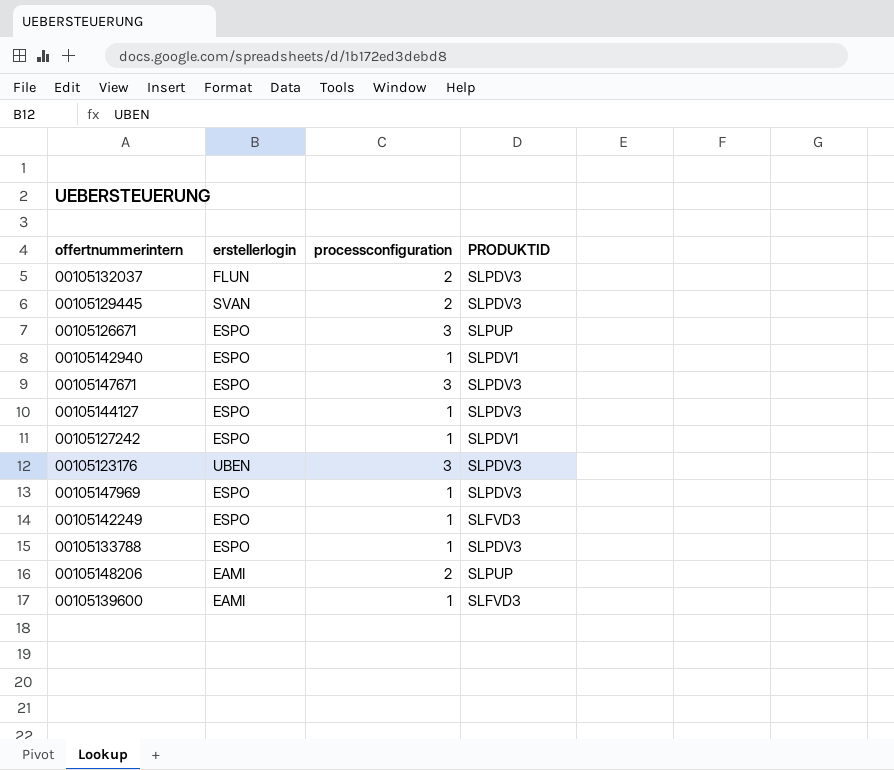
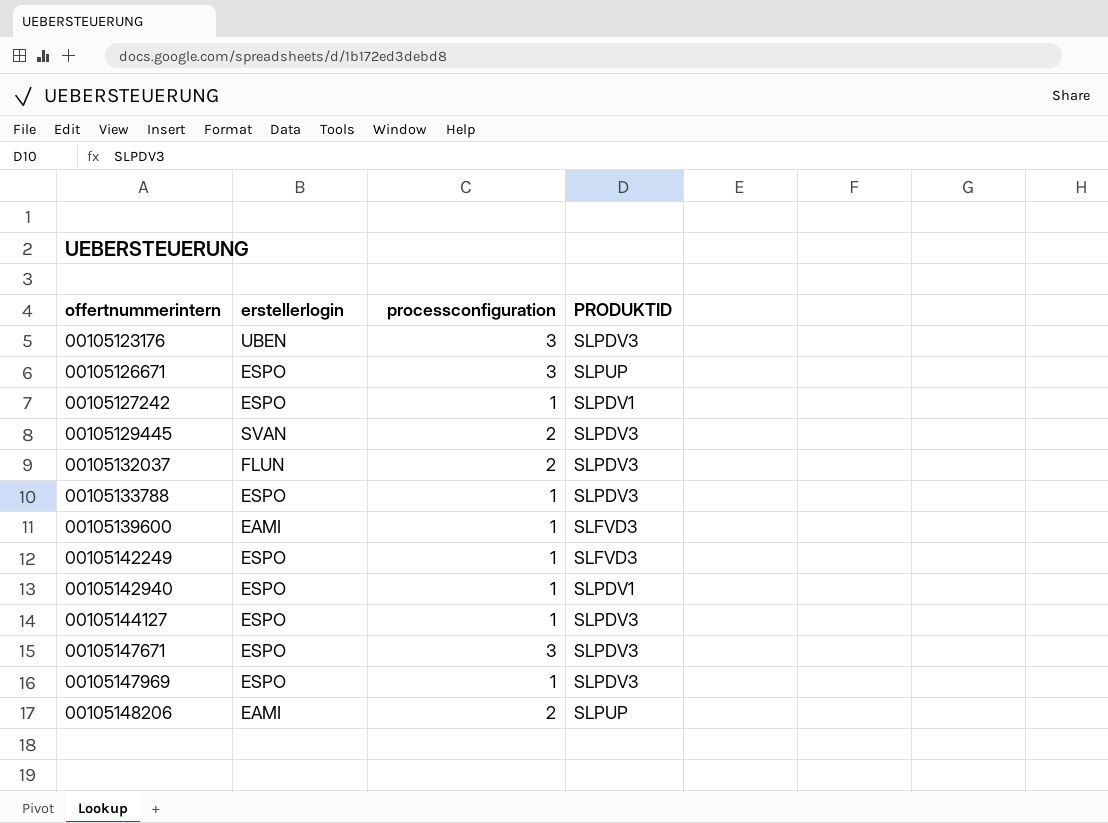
row order: none -> offertnummerintern ascending

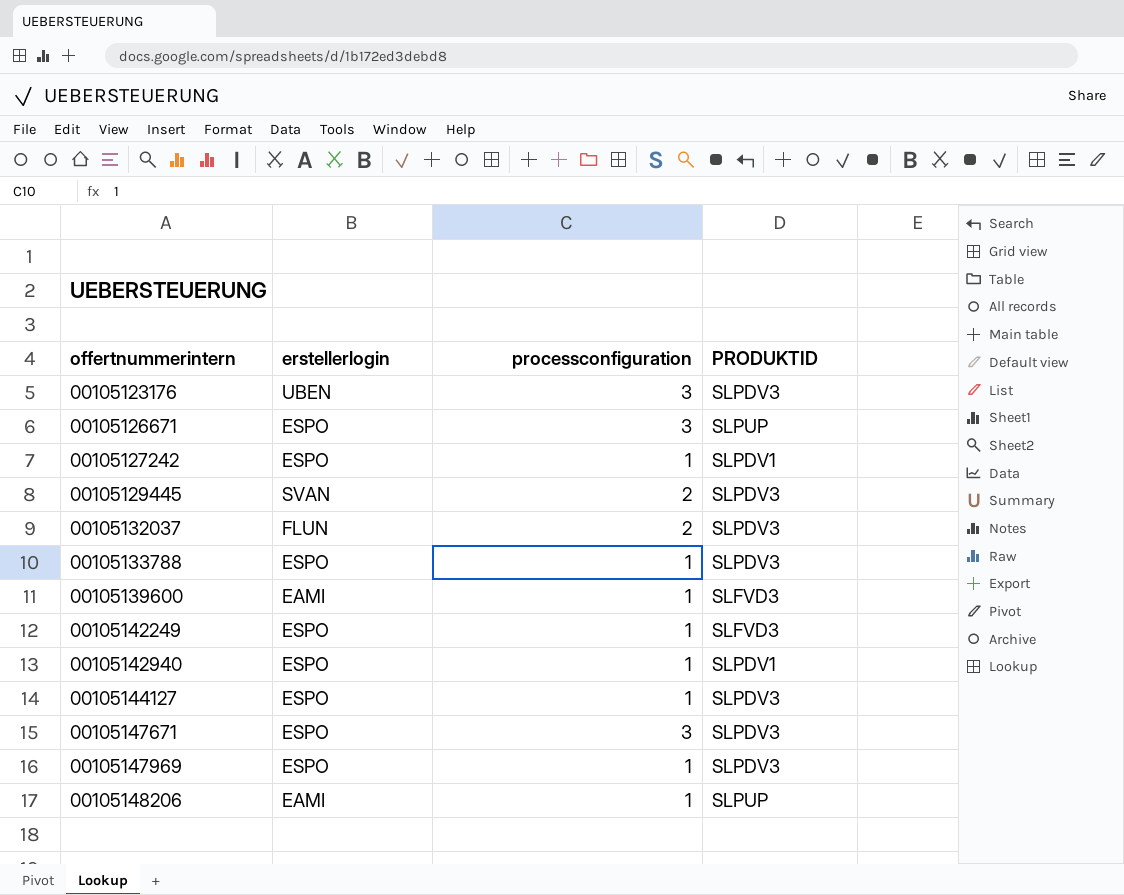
00105148206 | processconfiguration: 2 -> 1

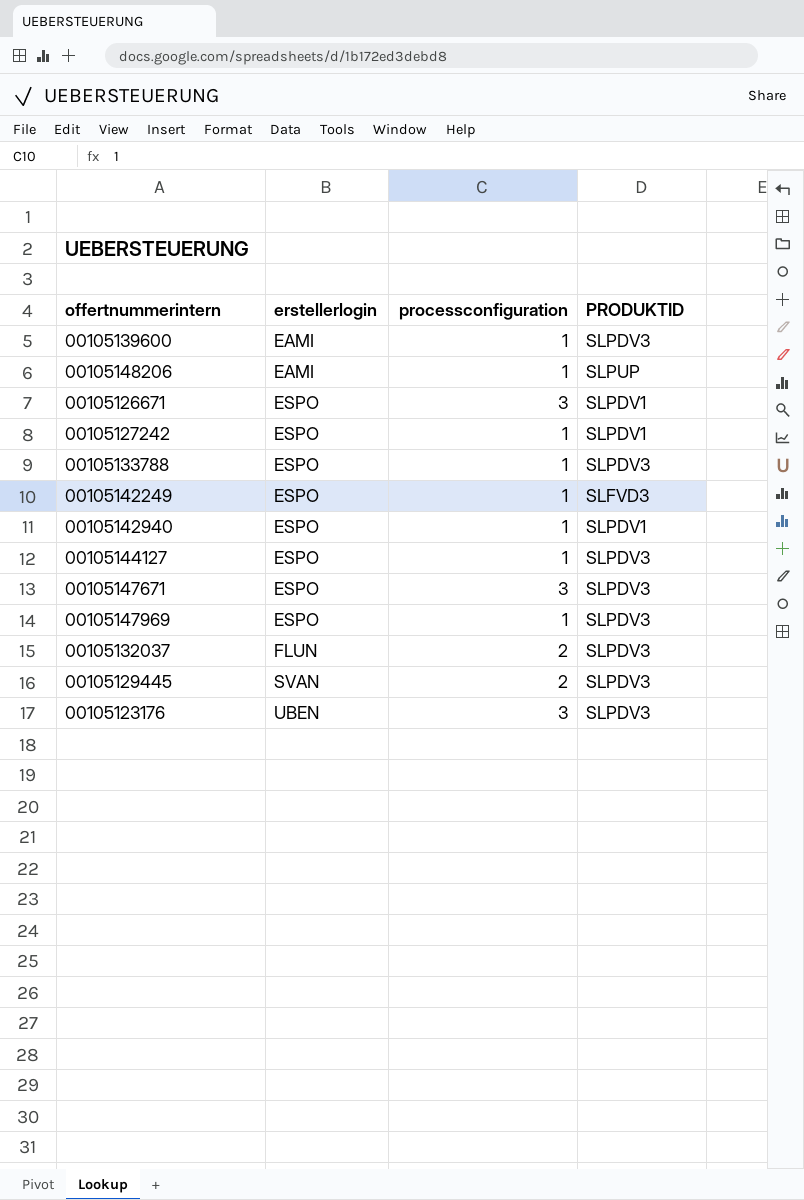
row order: offertnummerintern ascending -> erstellerlogin ascending
00105139600 | PRODUKTID: SLFVD3 -> SLPDV3
00105126671 | PRODUKTID: SLPUP -> SLPDV1

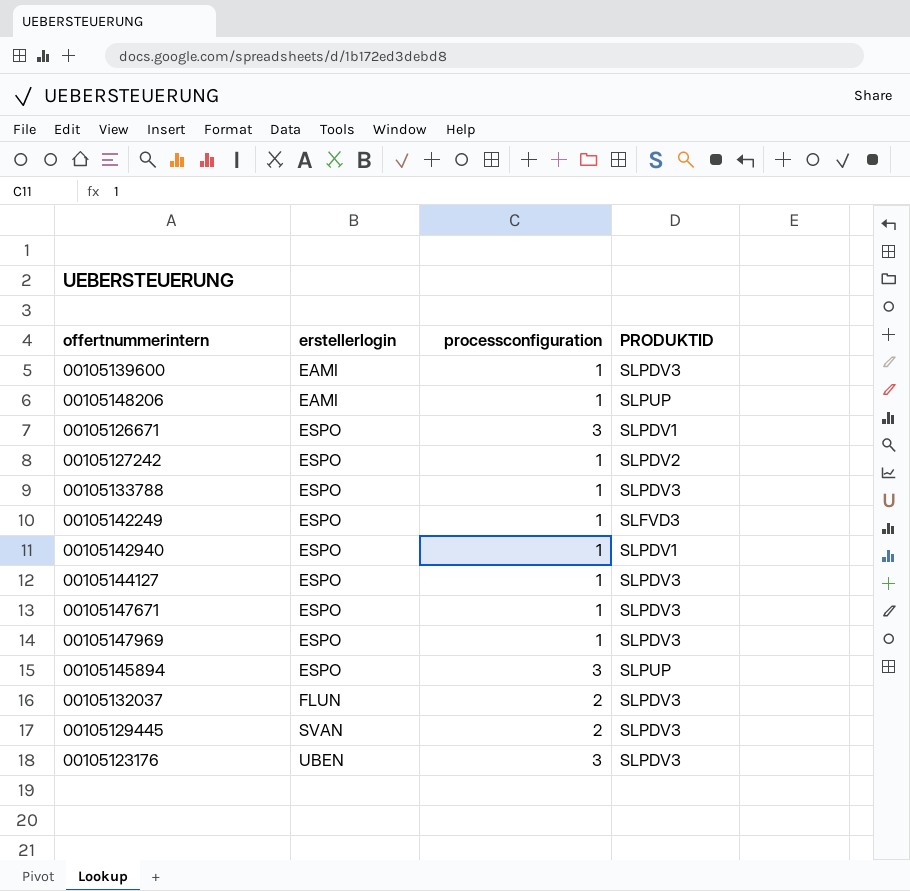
00105127242 | PRODUKTID: SLPDV1 -> SLPDV2
00105147671 | processconfiguration: 3 -> 1
row 00105145894: none -> ESPO | 3 | SLPUP

